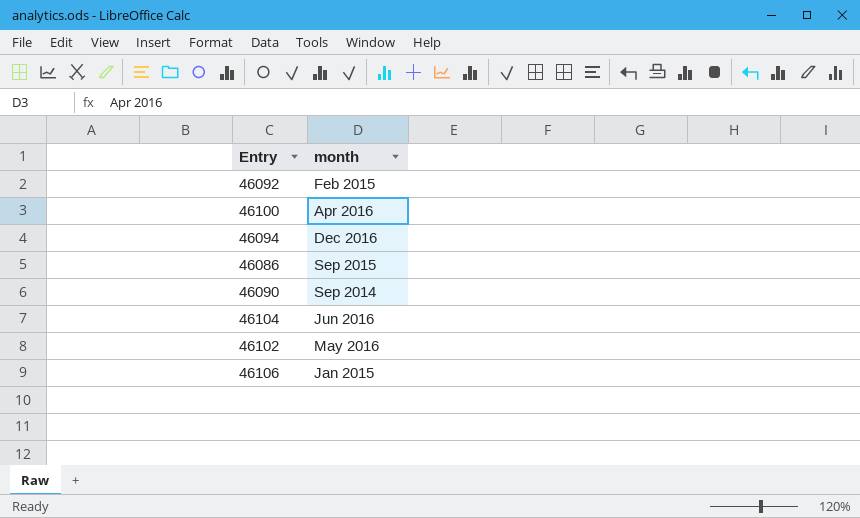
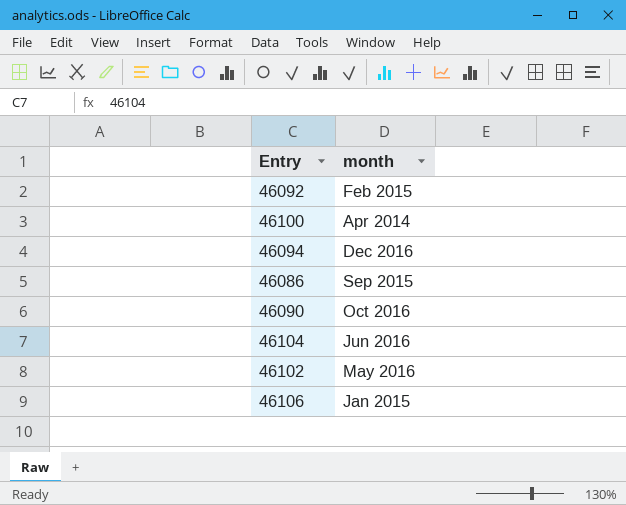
46100 | month: Apr 2016 -> Apr 2014
46090 | month: Sep 2014 -> Oct 2016

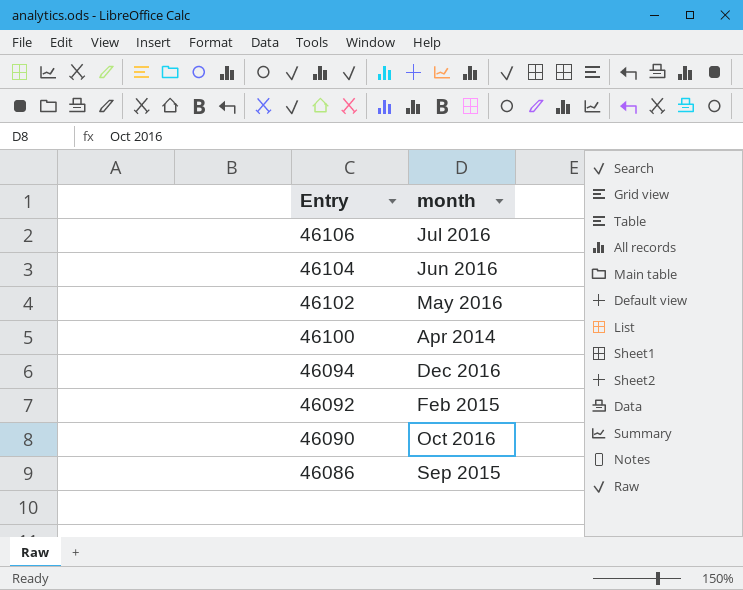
row order: none -> Entry descending
46106 | month: Jan 2015 -> Jul 2016

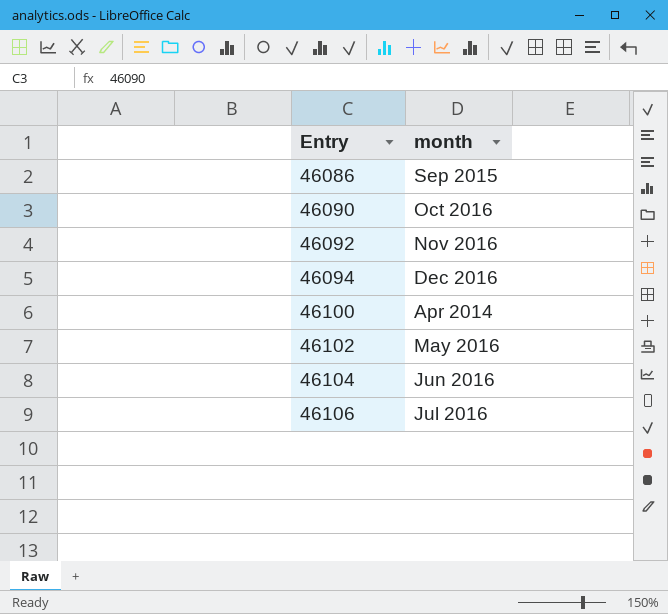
row order: Entry descending -> Entry ascending
46092 | month: Feb 2015 -> Nov 2016

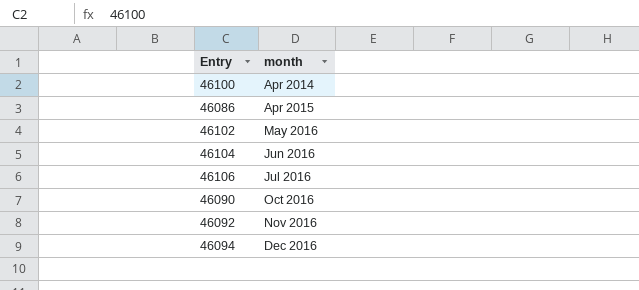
row order: Entry ascending -> month ascending
46086 | month: Sep 2015 -> Apr 2015

